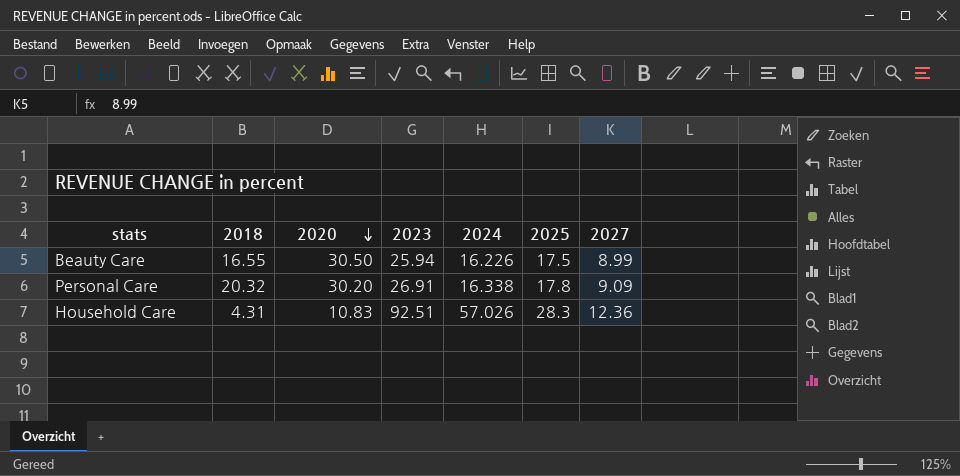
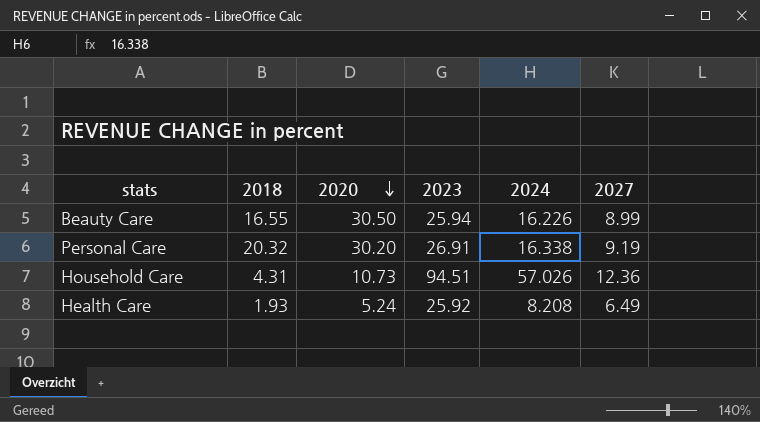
column 2025 | position: 6 -> none
Personal Care | 2027: 9.09 -> 9.19
Household Care | 2020: 10.83 -> 10.73
Household Care | 2023: 92.51 -> 94.51
row Health Care: none -> 1.93 | 5.24 | 25.92 | 8.208 | 6.49

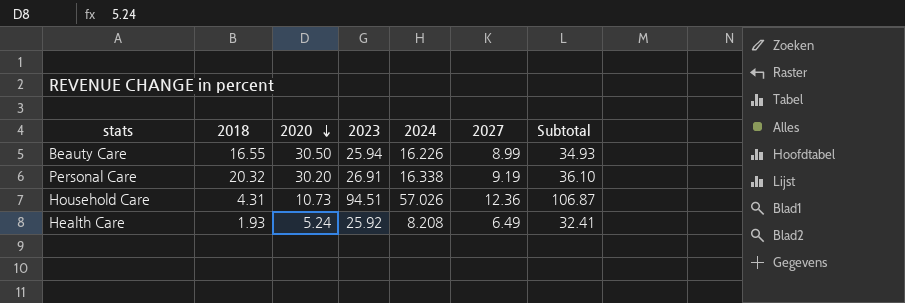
column Subtotal | formula: none -> [2023] + [2027]

